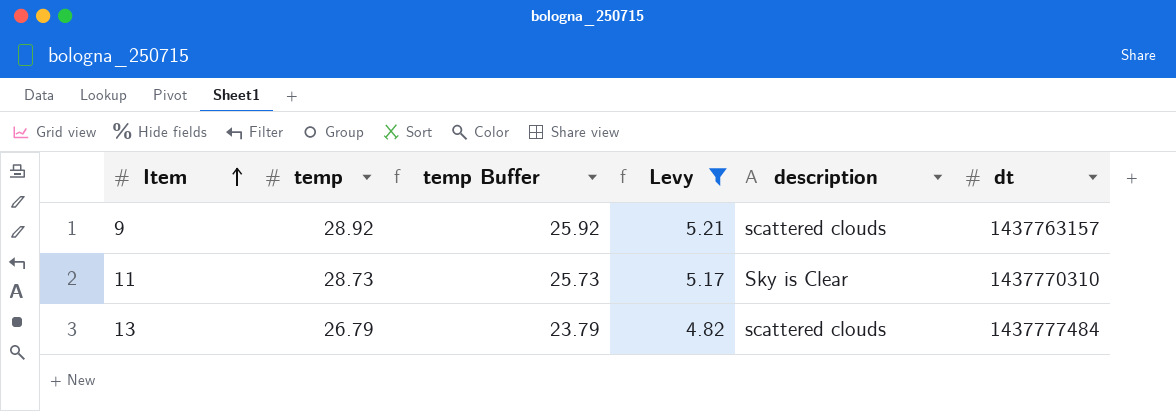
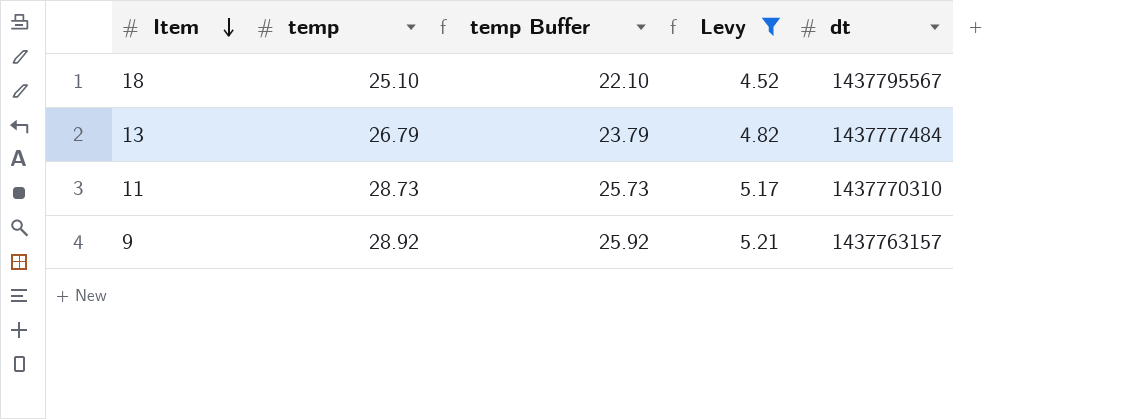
row order: Item ascending -> Item descending
column description | position: 5 -> none
row 18: none -> 25.10 | 22.10 | 4.52 | 1437795567

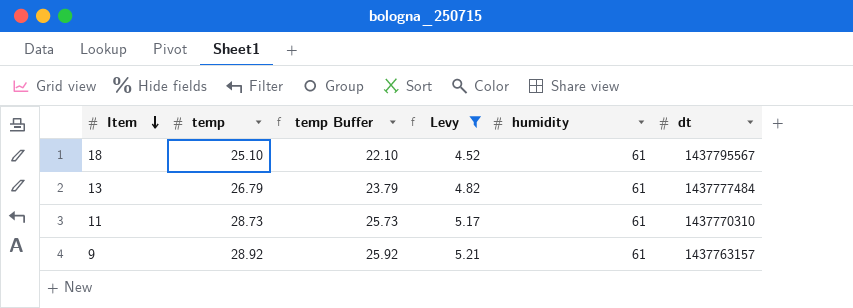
column humidity | position: none -> 5

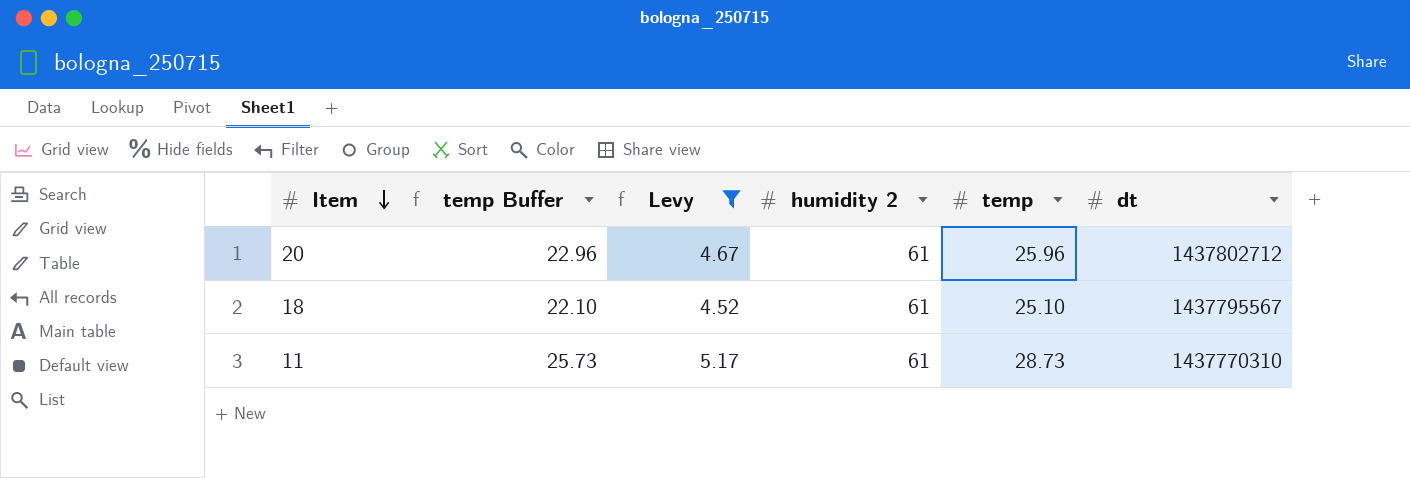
column name: humidity -> humidity 2
column temp | position: 2 -> 5
row 13: 26.79 | 23.79 | 4.82 | 61 | 1437777484 -> none
row 9: 28.92 | 25.92 | 5.21 | 61 | 1437763157 -> none
row 20: none -> 22.96 | 4.67 | 61 | 25.96 | 1437802712

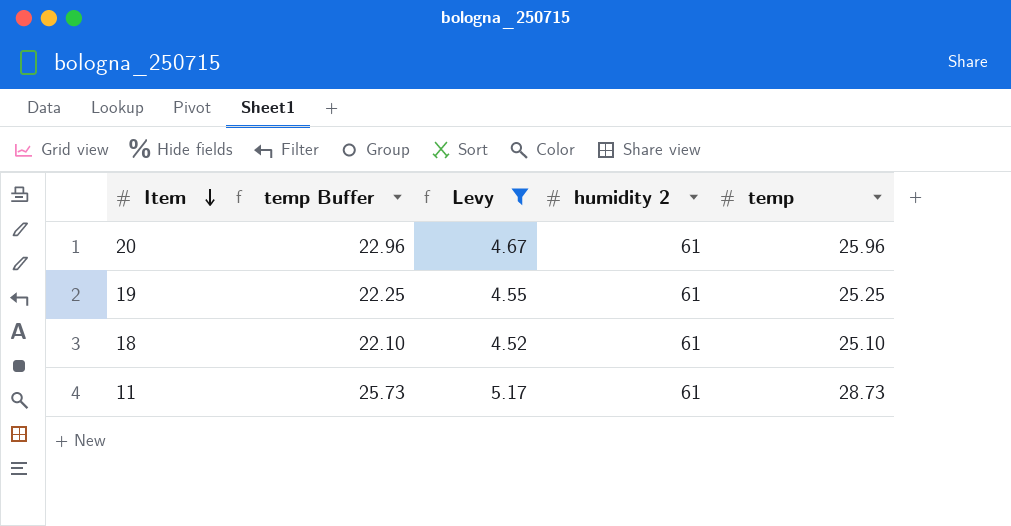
column dt | position: 6 -> none
row 19: none -> 22.25 | 4.55 | 61 | 25.25

